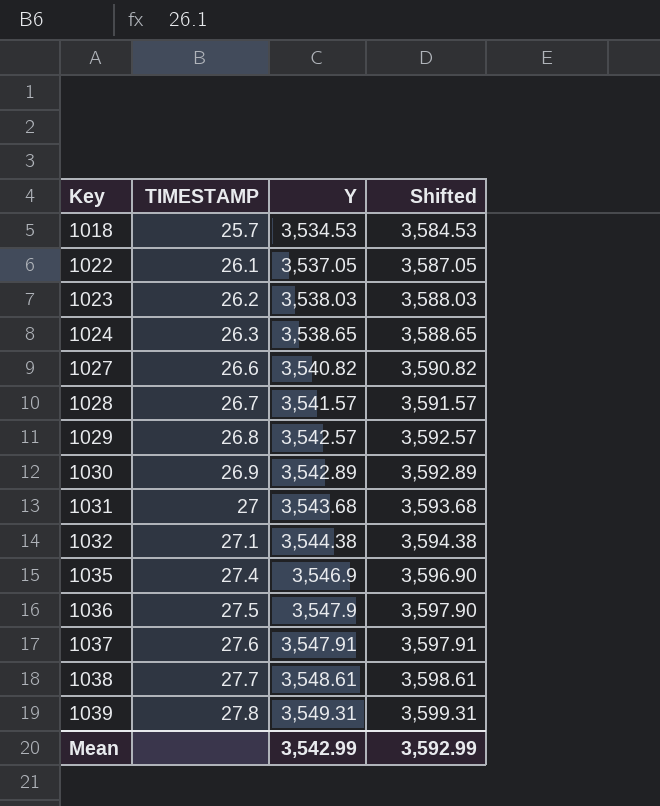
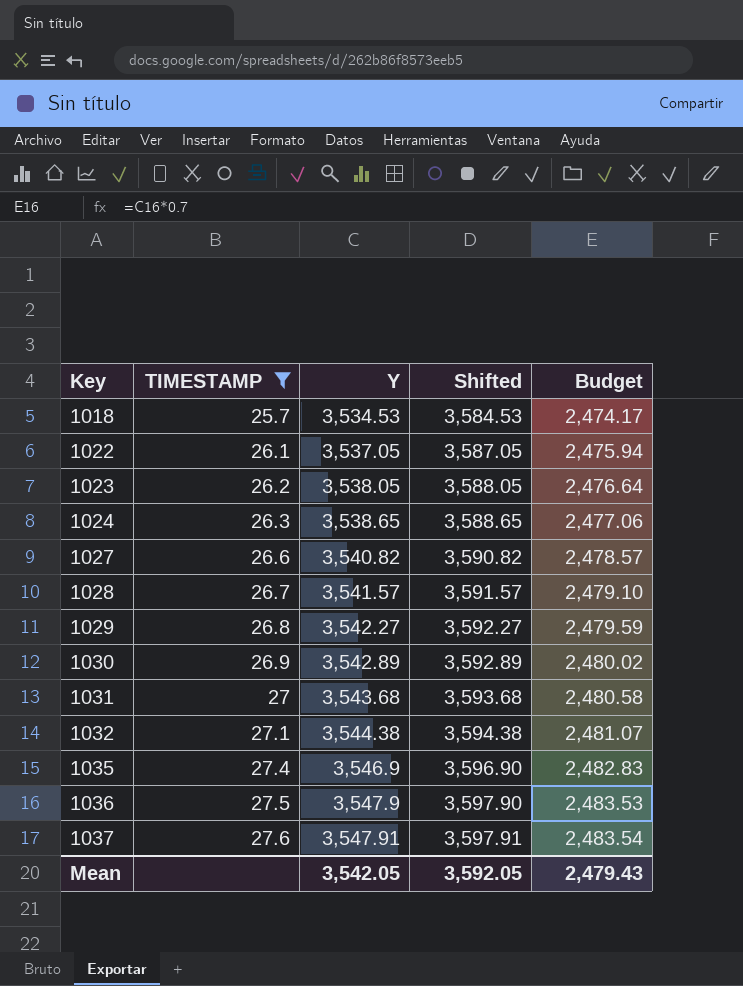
filter: none -> TIMESTAMP <= 27.6
column Budget | formula: none -> [Y] * 0.7
1023 | Y: 3,538.03 -> 3,538.05
1023 | Shifted: 3,588.03 -> 3,588.05
1029 | Y: 3,542.57 -> 3,542.27
1029 | Shifted: 3,592.57 -> 3,592.27
Mean | Y: 3,542.99 -> 3,542.05
Mean | Shifted: 3,592.99 -> 3,592.05

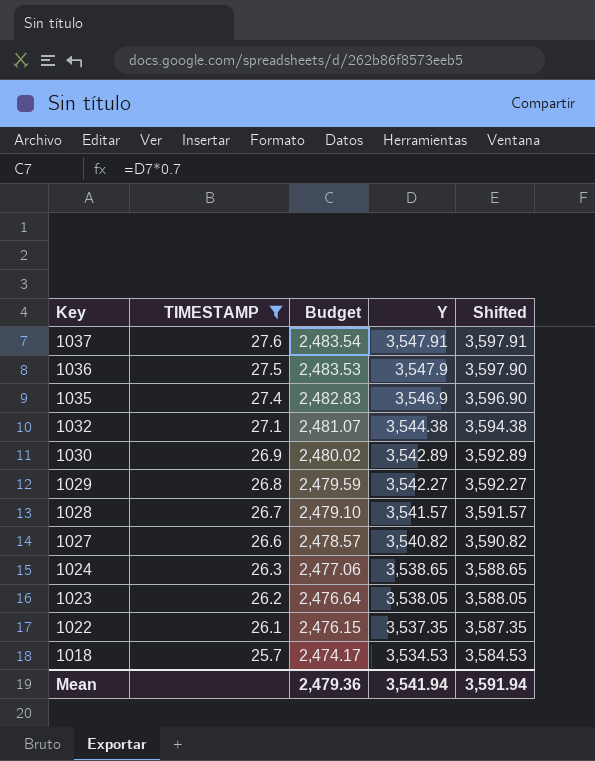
row order: Key ascending -> Key descending
column Budget | position: 5 -> 3
row 1031: 27 | 3,543.68 | 3,593.68 | 2,480.58 -> none
1022 | Budget: 2,475.94 -> 2,476.15
1022 | Y: 3,537.05 -> 3,537.35
1022 | Shifted: 3,587.05 -> 3,587.35
Mean | Budget: 2,479.43 -> 2,479.36
Mean | Y: 3,542.05 -> 3,541.94
Mean | Shifted: 3,592.05 -> 3,591.94

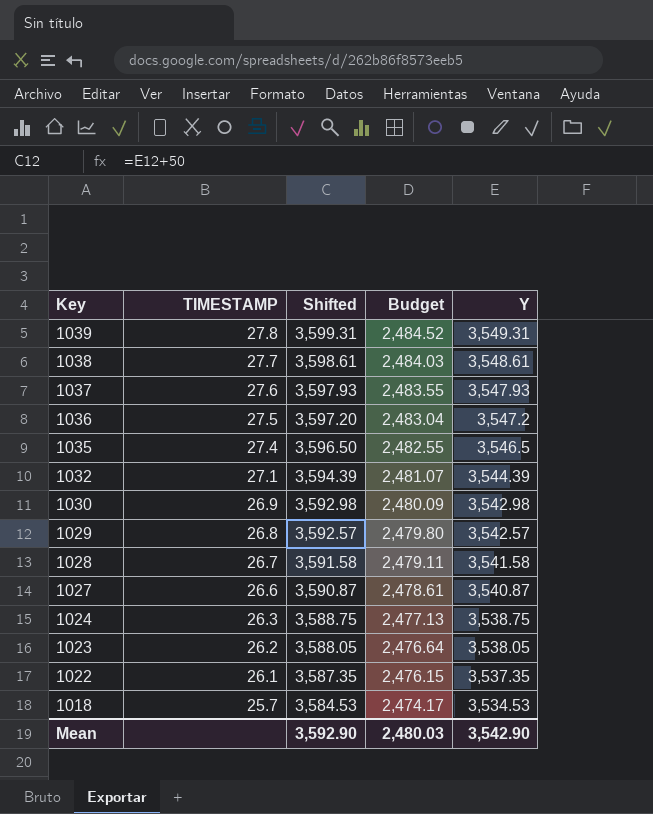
filter: TIMESTAMP <= 27.6 -> none
column Shifted | position: 5 -> 3
1037 | Shifted: 3,597.91 -> 3,597.93
1037 | Budget: 2,483.54 -> 2,483.55
1037 | Y: 3,547.91 -> 3,547.93
1036 | Shifted: 3,597.90 -> 3,597.20
1036 | Budget: 2,483.53 -> 2,483.04
1036 | Y: 3,547.9 -> 3,547.2
1035 | Shifted: 3,596.90 -> 3,596.50
1035 | Budget: 2,482.83 -> 2,482.55
1035 | Y: 3,546.9 -> 3,546.5
1032 | Shifted: 3,594.38 -> 3,594.39
1032 | Y: 3,544.38 -> 3,544.39
1030 | Shifted: 3,592.89 -> 3,592.98
1030 | Budget: 2,480.02 -> 2,480.09
1030 | Y: 3,542.89 -> 3,542.98
1029 | Shifted: 3,592.27 -> 3,592.57
1029 | Budget: 2,479.59 -> 2,479.80
1029 | Y: 3,542.27 -> 3,542.57
1028 | Shifted: 3,591.57 -> 3,591.58
1028 | Budget: 2,479.10 -> 2,479.11
1028 | Y: 3,541.57 -> 3,541.58
1027 | Shifted: 3,590.82 -> 3,590.87
1027 | Budget: 2,478.57 -> 2,478.61
1027 | Y: 3,540.82 -> 3,540.87
1024 | Shifted: 3,588.65 -> 3,588.75
1024 | Budget: 2,477.06 -> 2,477.13
1024 | Y: 3,538.65 -> 3,538.75
Mean | Shifted: 3,591.94 -> 3,592.90
Mean | Budget: 2,479.36 -> 2,480.03
Mean | Y: 3,541.94 -> 3,542.90

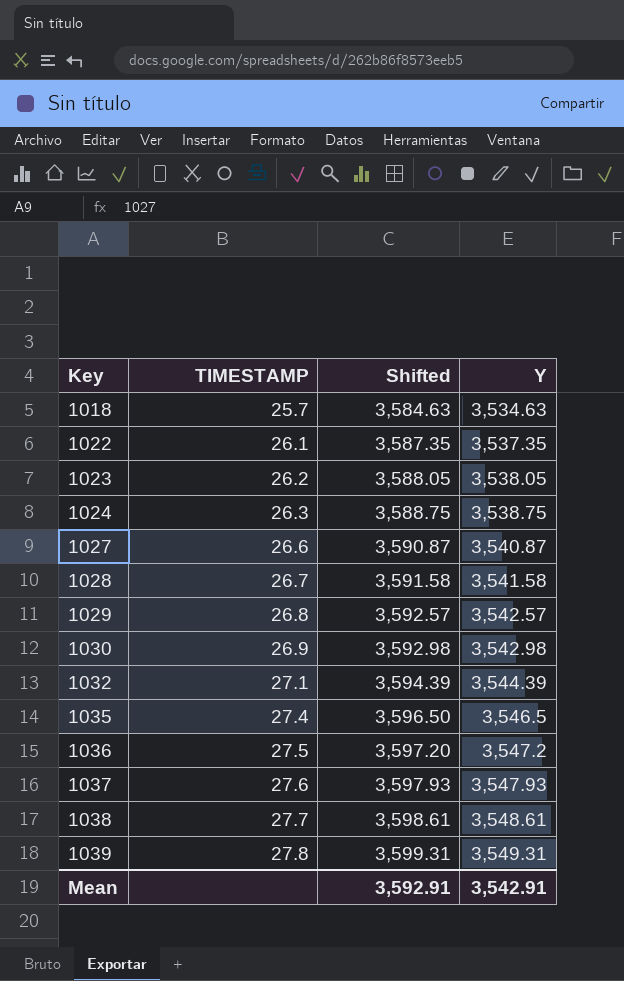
row order: Key descending -> Key ascending
column Budget | formula: [Y] * 0.7 -> none
1018 | Shifted: 3,584.53 -> 3,584.63
1018 | Y: 3,534.53 -> 3,534.63
Mean | Shifted: 3,592.90 -> 3,592.91
Mean | Y: 3,542.90 -> 3,542.91

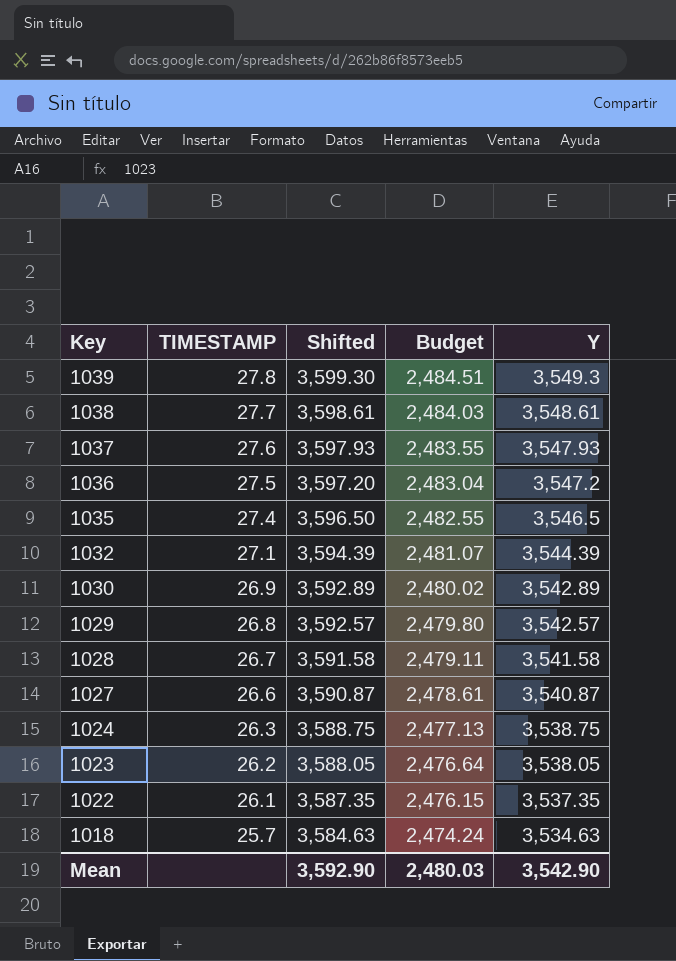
row order: Key ascending -> Key descending
column Budget | formula: none -> [Y] * 0.7
1039 | Shifted: 3,599.31 -> 3,599.30
1039 | Y: 3,549.31 -> 3,549.3
1030 | Shifted: 3,592.98 -> 3,592.89
1030 | Y: 3,542.98 -> 3,542.89
Mean | Shifted: 3,592.91 -> 3,592.90
Mean | Y: 3,542.91 -> 3,542.90

